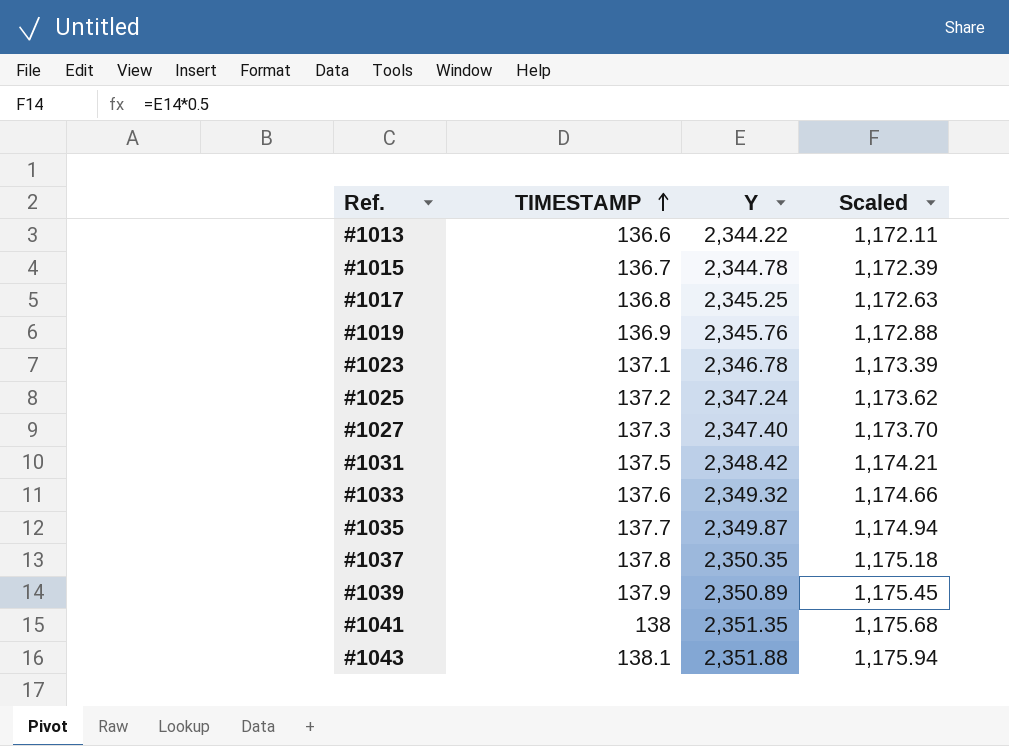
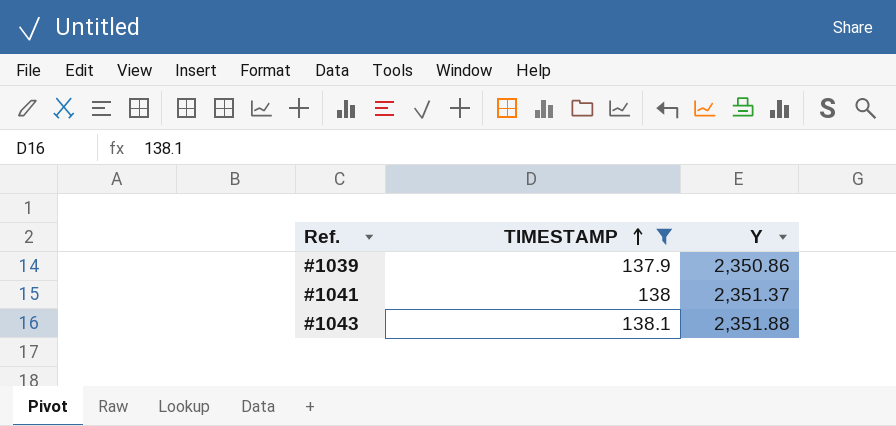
filter: none -> TIMESTAMP >= 137.9
column Scaled | formula: [Y] * 0.5 -> none
#1039 | Y: 2,350.89 -> 2,350.86
#1041 | Y: 2,351.35 -> 2,351.37

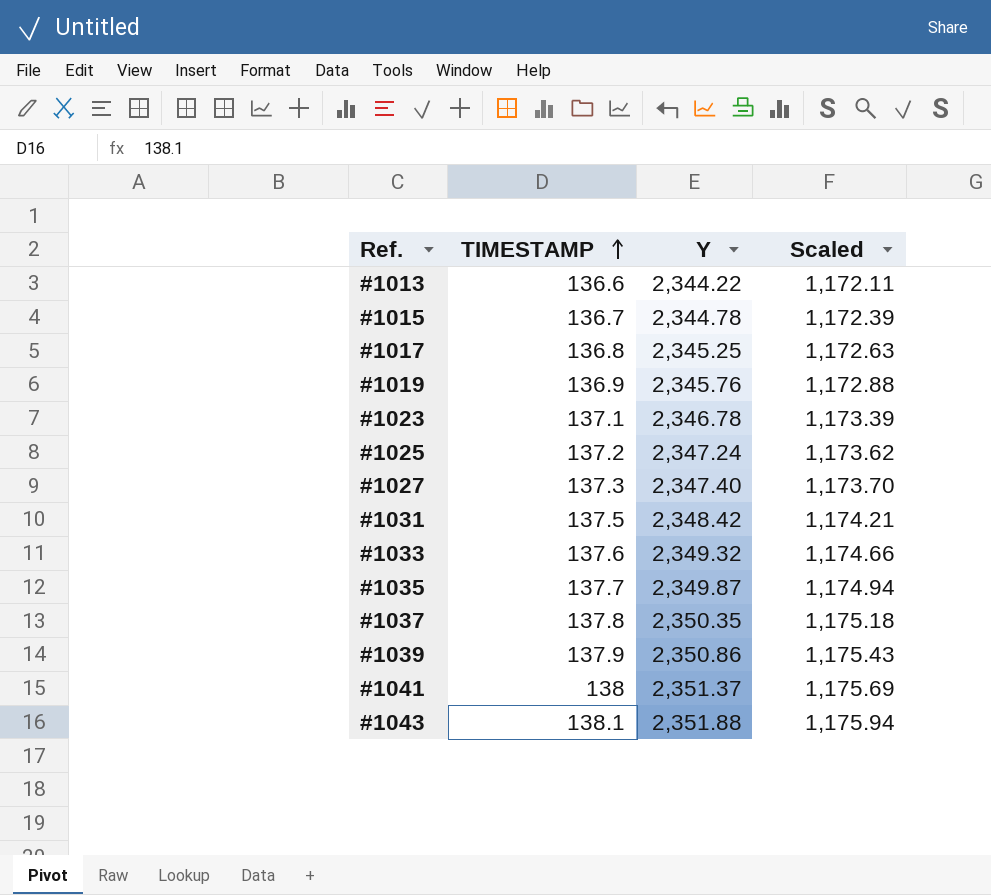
filter: TIMESTAMP >= 137.9 -> none
column Scaled | formula: none -> [Y] * 0.5

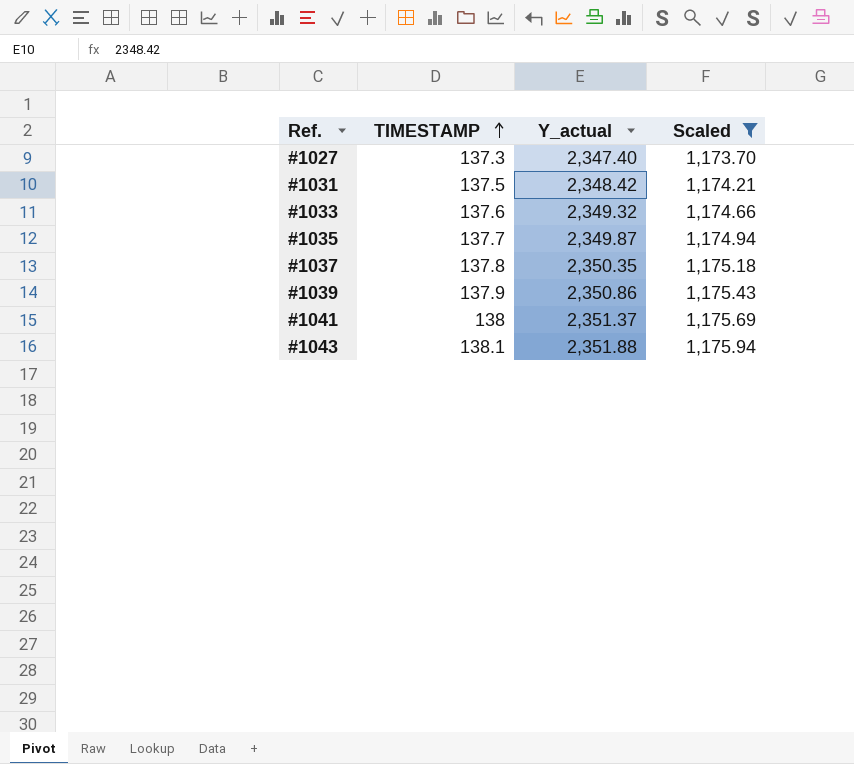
filter: none -> Scaled >= 1,173.70
column name: Y -> Y_actual

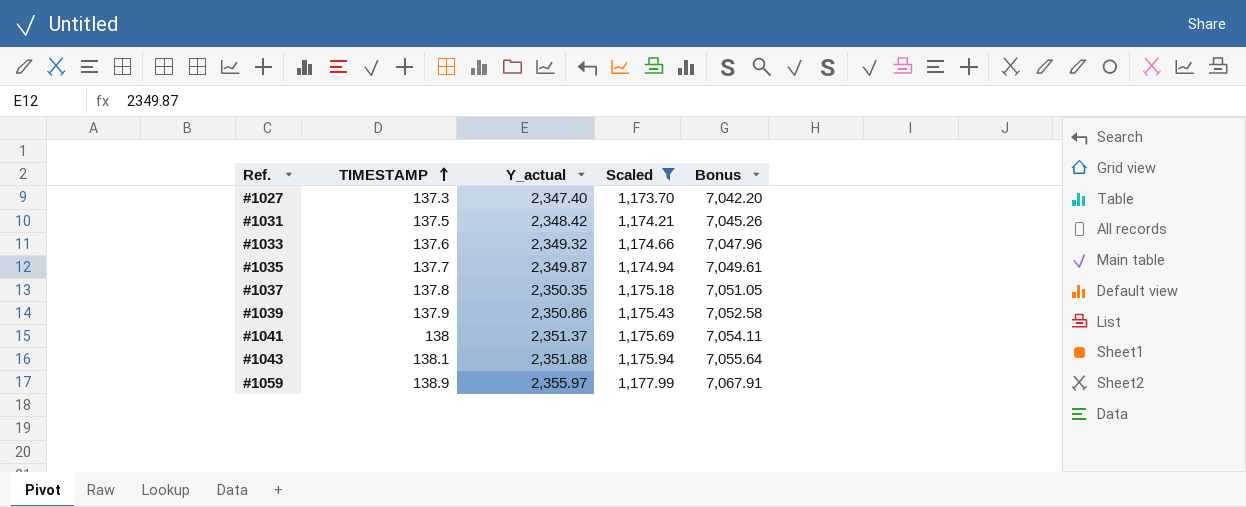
column Bonus | formula: none -> [Y_actual] * 3
row #1059: none -> 138.9 | 2,355.97 | 1,177.99 | 7,067.91

